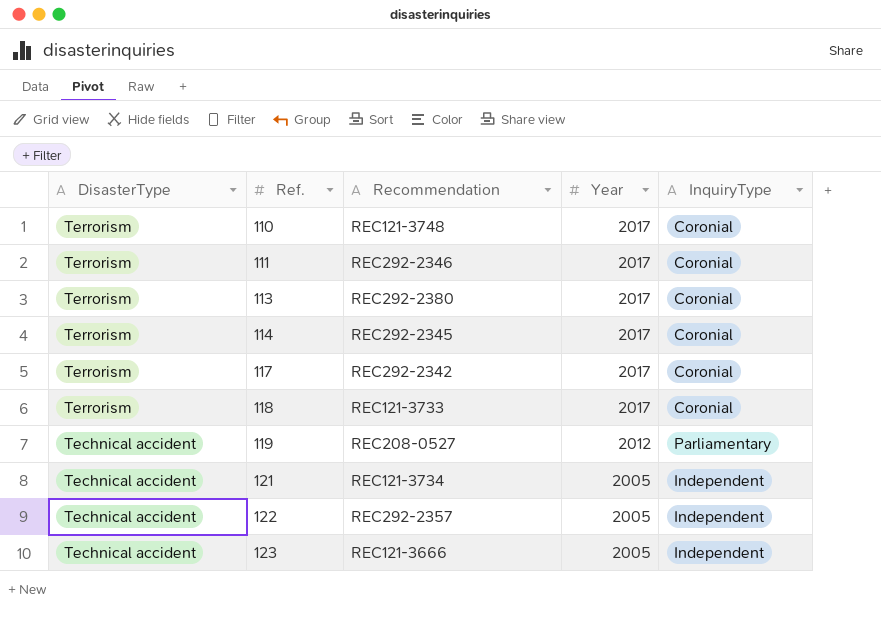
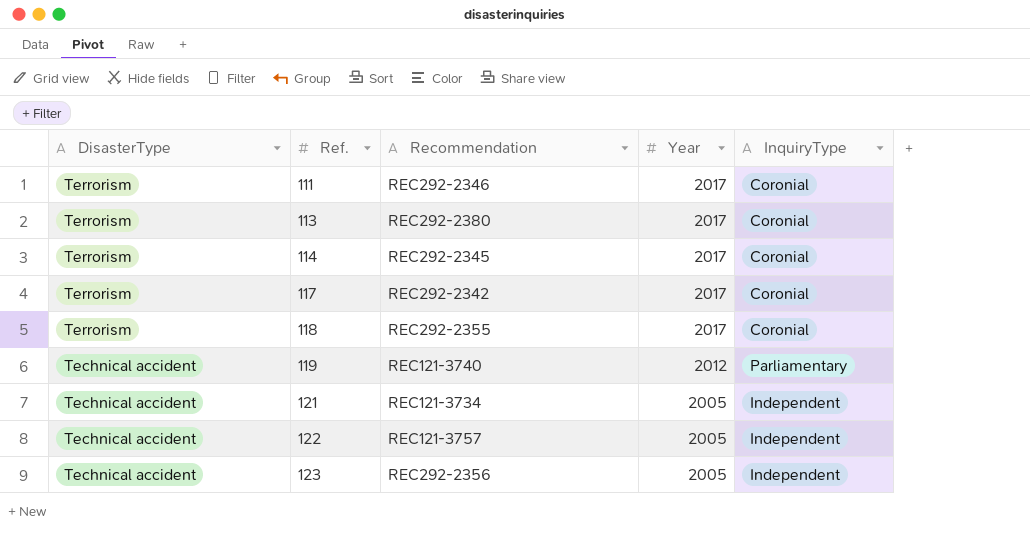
row 110: Terrorism | REC121-3748 | 2017 | Coronial -> none
118 | Recommendation: REC121-3733 -> REC292-2355
119 | Recommendation: REC208-0527 -> REC121-3740
122 | Recommendation: REC292-2357 -> REC121-3757
123 | Recommendation: REC121-3666 -> REC292-2356

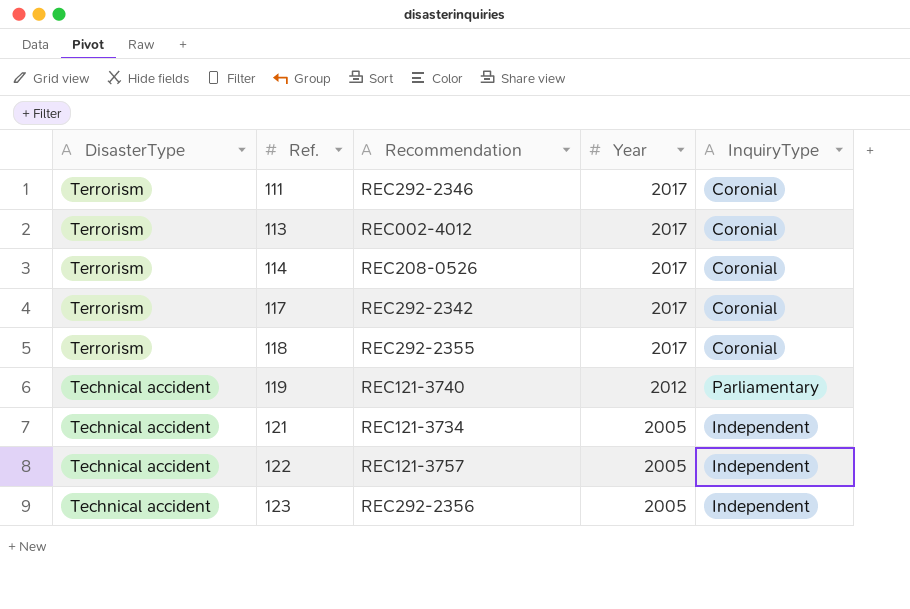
113 | Recommendation: REC292-2380 -> REC002-4012
114 | Recommendation: REC292-2345 -> REC208-0526

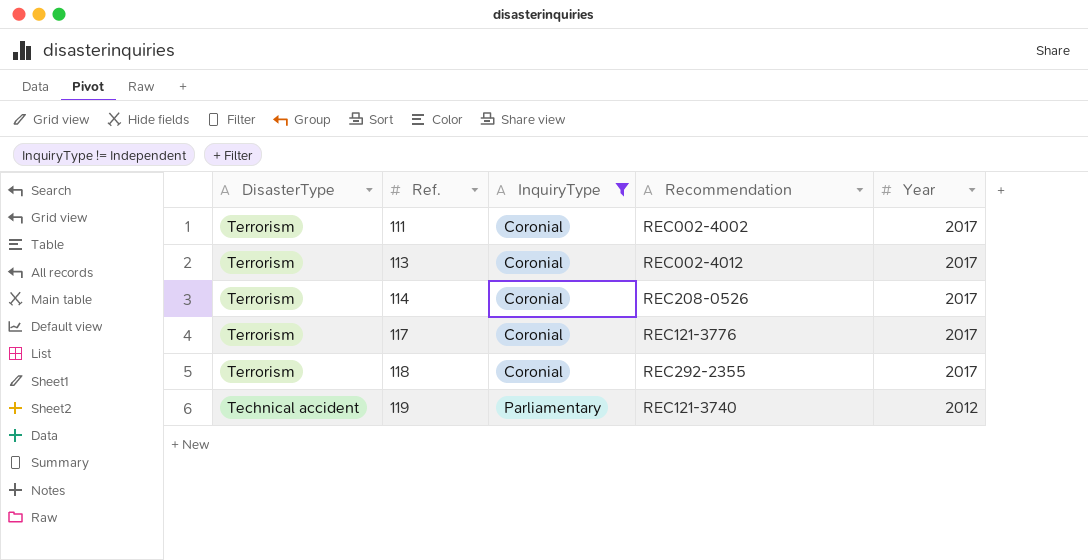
filter: none -> InquiryType != Independent
column InquiryType | position: 5 -> 3
111 | Recommendation: REC292-2346 -> REC002-4002
117 | Recommendation: REC292-2342 -> REC121-3776

